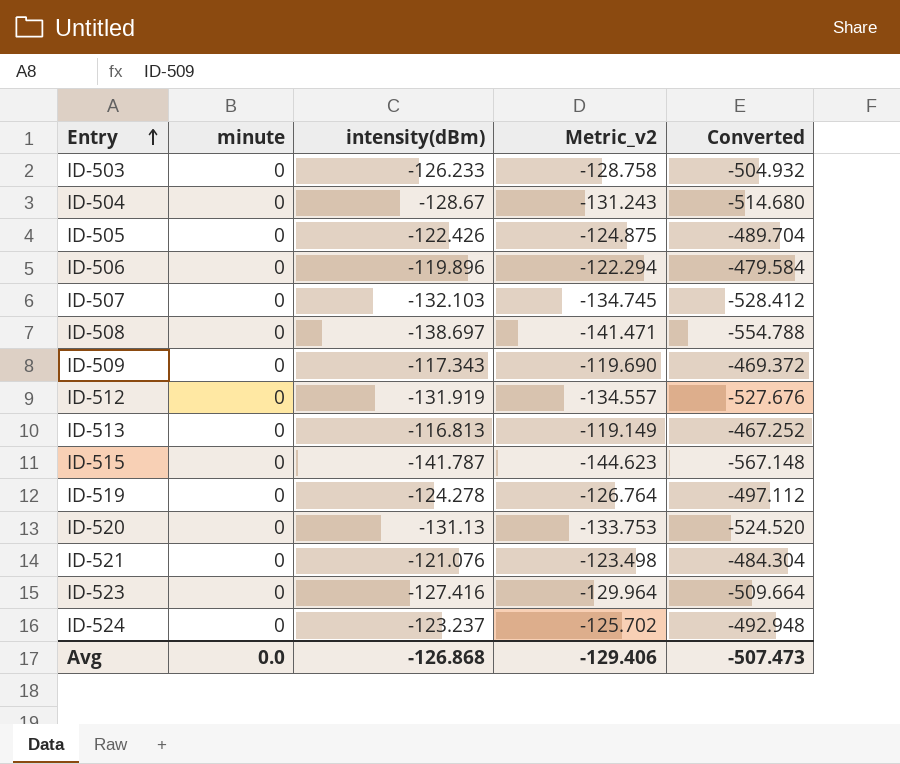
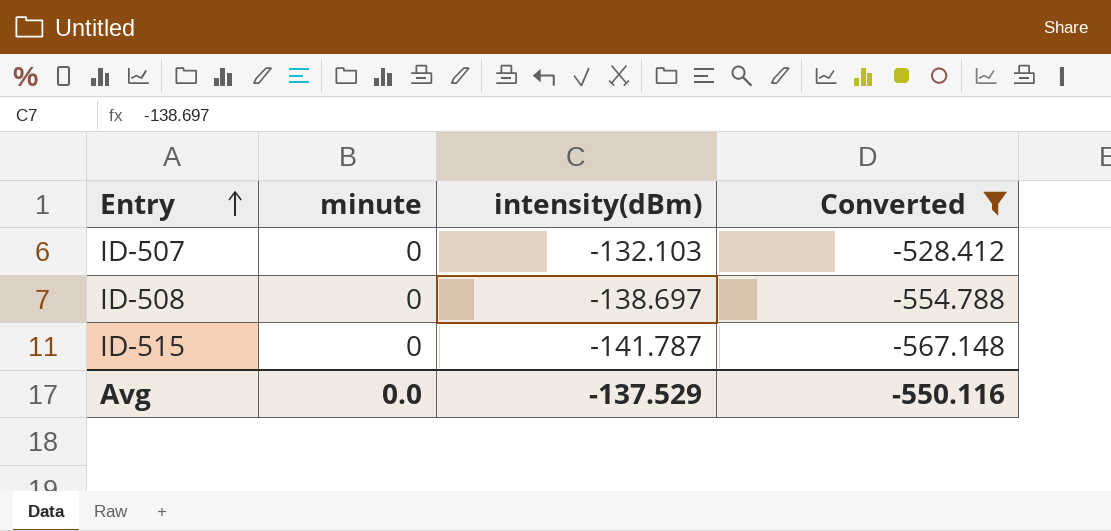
filter: none -> Converted <= -528.412
column Metric_v2 | formula: [intensity(dBm)] * 1.02 -> none
Avg | intensity(dBm): -126.868 -> -137.529
Avg | Converted: -507.473 -> -550.116

